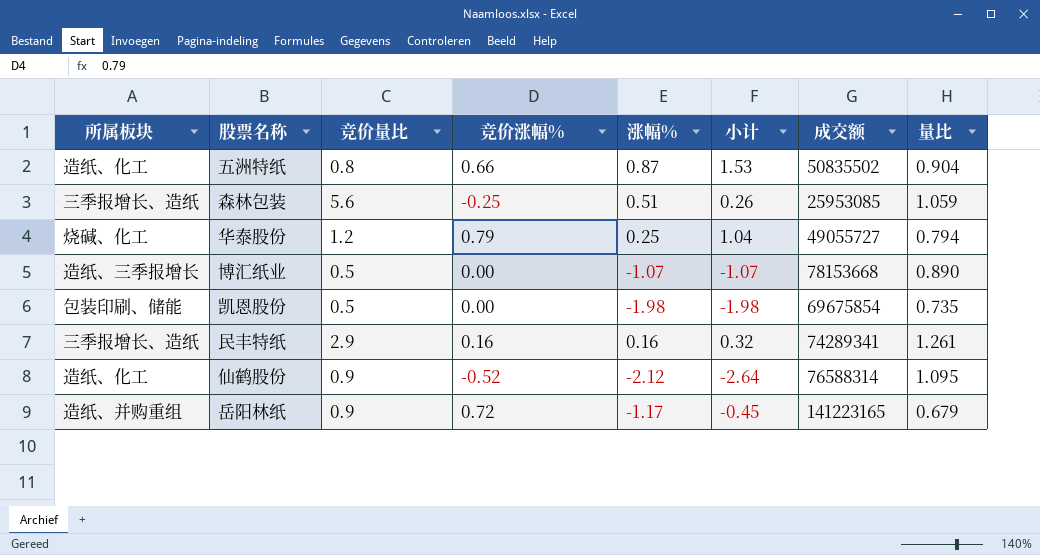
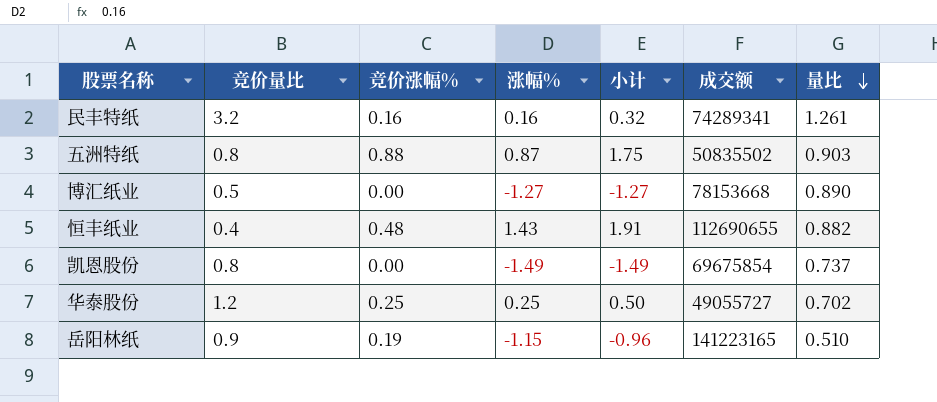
row order: none -> 量比 descending
column 所属板块 | position: 1 -> none
row 森林包装: 三季报增长、造纸 | 5.6 | -0.25 | 0.51 | 0.26 | 25953085 | 1.059 -> none
row 仙鹤股份: 造纸、化工 | 0.9 | -0.52 | -2.12 | -2.64 | 76588314 | 1.095 -> none
民丰特纸 | 竞价量比: 2.9 -> 3.2
五洲特纸 | 竞价涨幅%: 0.66 -> 0.88
五洲特纸 | 小计: 1.53 -> 1.75
五洲特纸 | 量比: 0.904 -> 0.903
博汇纸业 | 涨幅%: -1.07 -> -1.27
博汇纸业 | 小计: -1.07 -> -1.27
row 恒丰纸业: none -> 0.4 | 0.48 | 1.43 | 1.91 | 112690655 | 0.882
凯恩股份 | 竞价量比: 0.5 -> 0.8
凯恩股份 | 涨幅%: -1.98 -> -1.49
凯恩股份 | 小计: -1.98 -> -1.49
凯恩股份 | 量比: 0.735 -> 0.737
华泰股份 | 竞价涨幅%: 0.79 -> 0.25
华泰股份 | 小计: 1.04 -> 0.50
华泰股份 | 量比: 0.794 -> 0.702
岳阳林纸 | 竞价涨幅%: 0.72 -> 0.19
岳阳林纸 | 涨幅%: -1.17 -> -1.15
岳阳林纸 | 小计: -0.45 -> -0.96
岳阳林纸 | 量比: 0.679 -> 0.510

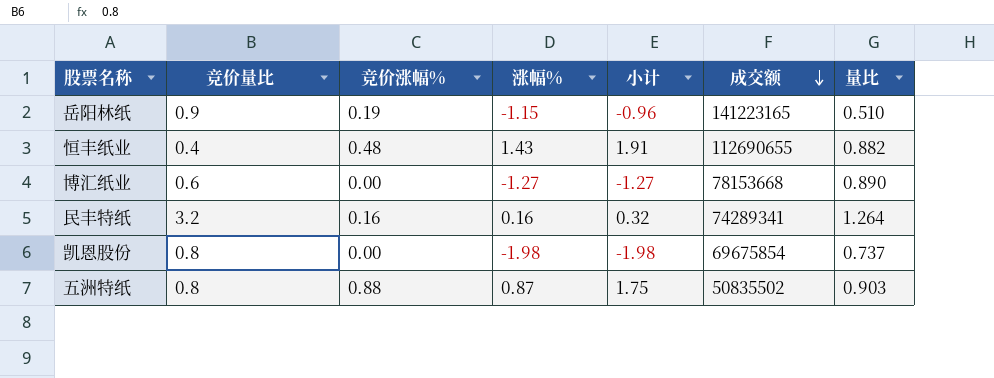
row order: 量比 descending -> 成交额 descending
row 华泰股份: 1.2 | 0.25 | 0.25 | 0.50 | 49055727 | 0.702 -> none
博汇纸业 | 竞价量比: 0.5 -> 0.6
民丰特纸 | 量比: 1.261 -> 1.264
凯恩股份 | 涨幅%: -1.49 -> -1.98
凯恩股份 | 小计: -1.49 -> -1.98

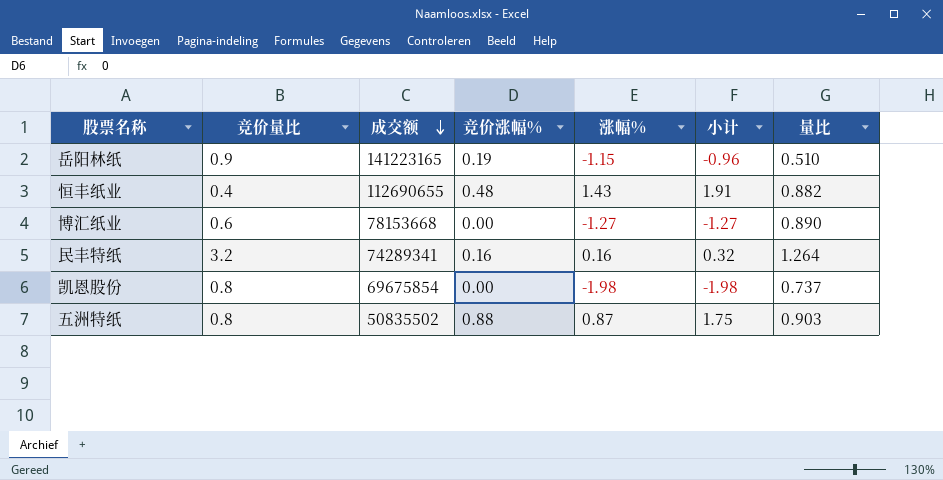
column 成交额 | position: 6 -> 3

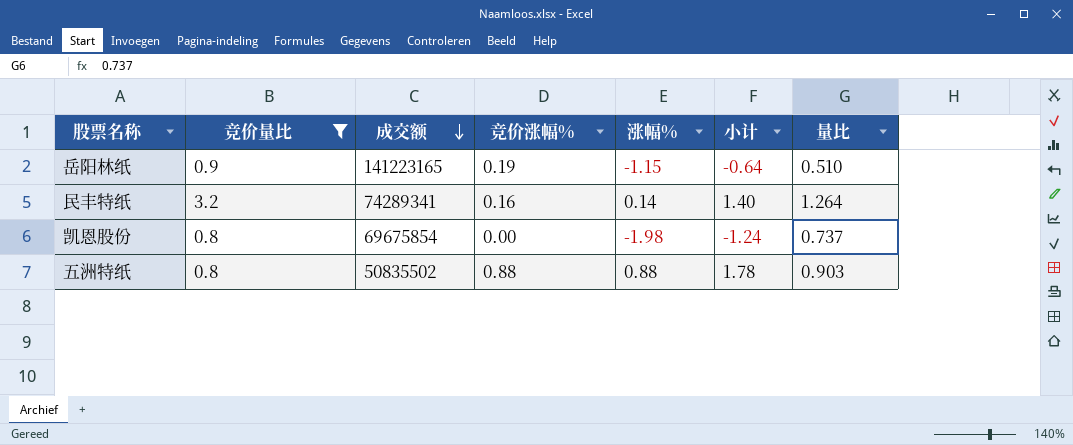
filter: none -> 竞价量比 >= 0.8
column 小计 | formula: [竞价涨幅%] + [涨幅%] -> [涨幅%] + [量比]
民丰特纸 | 涨幅%: 0.16 -> 0.14
五洲特纸 | 涨幅%: 0.87 -> 0.88

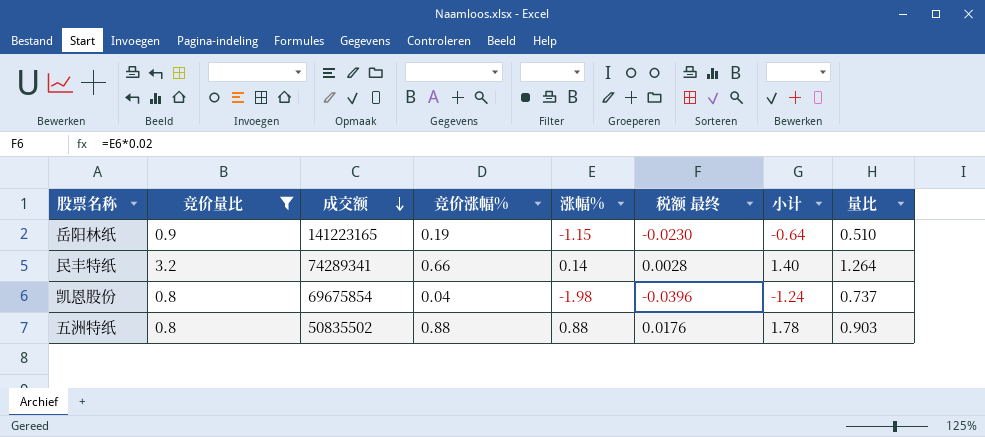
column 税额 最终 | formula: none -> [涨幅%] * 0.02
民丰特纸 | 竞价涨幅%: 0.16 -> 0.66
凯恩股份 | 竞价涨幅%: 0.00 -> 0.04

